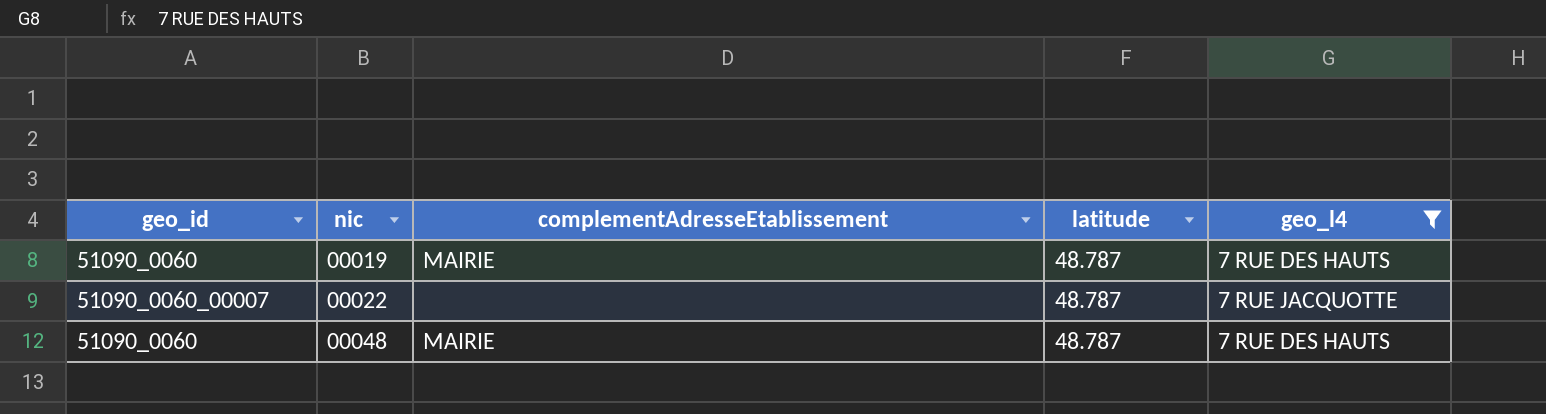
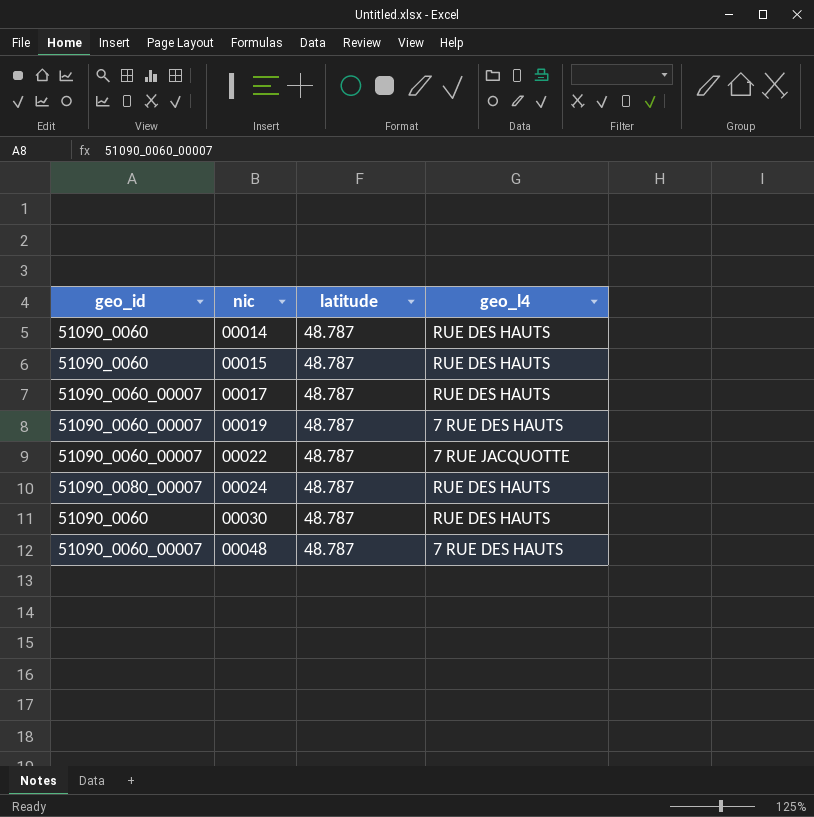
filter: geo_l4 != RUE DES HAUTS -> none
column complementAdresseEtablissement | position: 3 -> none
00019 | geo_id: 51090_0060 -> 51090_0060_00007
00048 | geo_id: 51090_0060 -> 51090_0060_00007

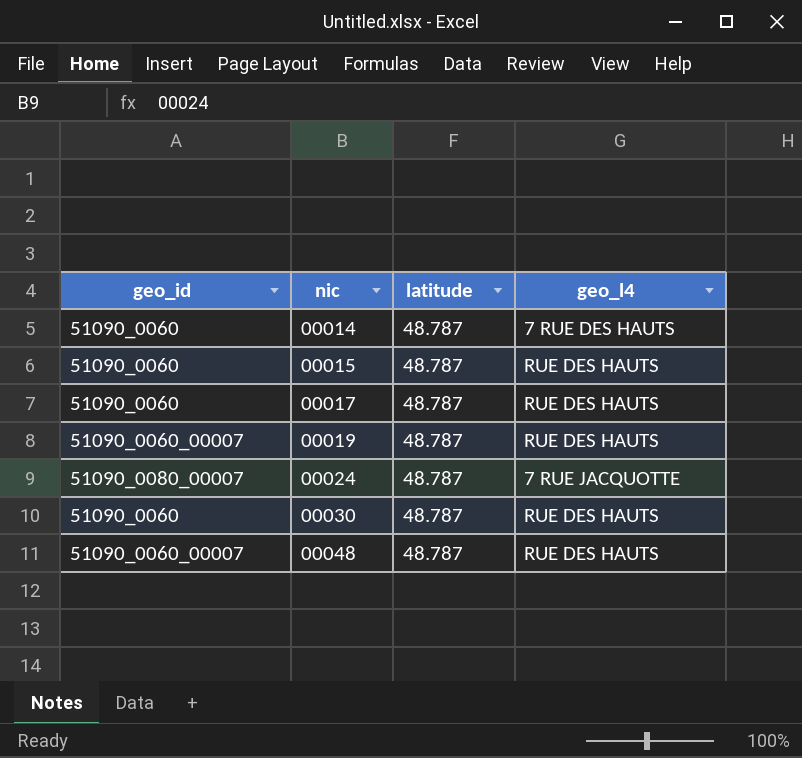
row 00022: 51090_0060_00007 | 48.787 | 7 RUE JACQUOTTE -> none
00014 | geo_l4: RUE DES HAUTS -> 7 RUE DES HAUTS
00017 | geo_id: 51090_0060_00007 -> 51090_0060
00019 | geo_l4: 7 RUE DES HAUTS -> RUE DES HAUTS
00024 | geo_l4: RUE DES HAUTS -> 7 RUE JACQUOTTE
00048 | geo_l4: 7 RUE DES HAUTS -> RUE DES HAUTS

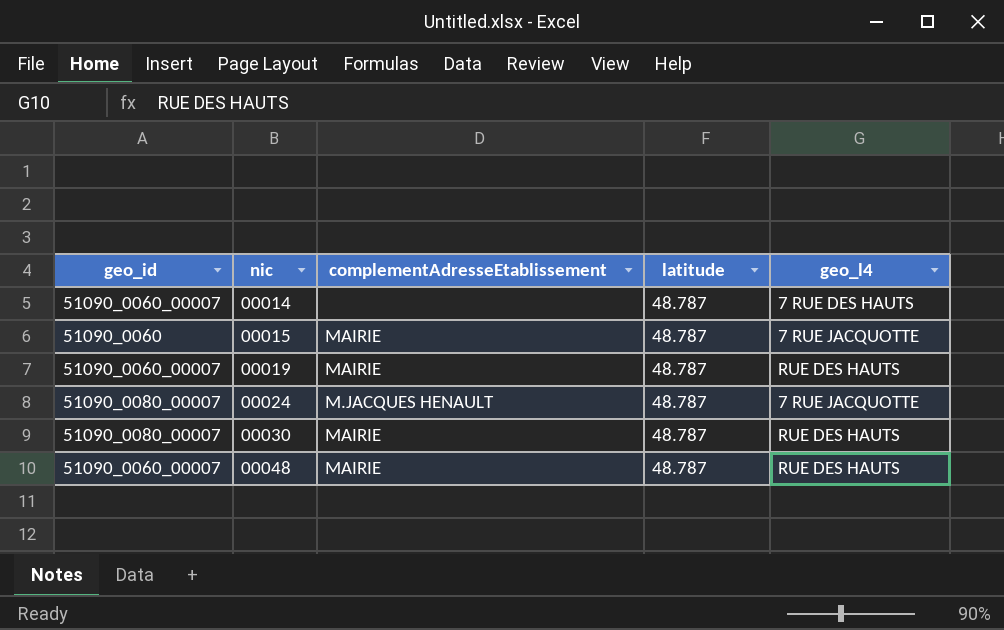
column complementAdresseEtablissement | position: none -> 3
row 00017: 51090_0060 | 48.787 | RUE DES HAUTS -> none
00014 | geo_id: 51090_0060 -> 51090_0060_00007
00015 | geo_l4: RUE DES HAUTS -> 7 RUE JACQUOTTE
00030 | geo_id: 51090_0060 -> 51090_0080_00007

